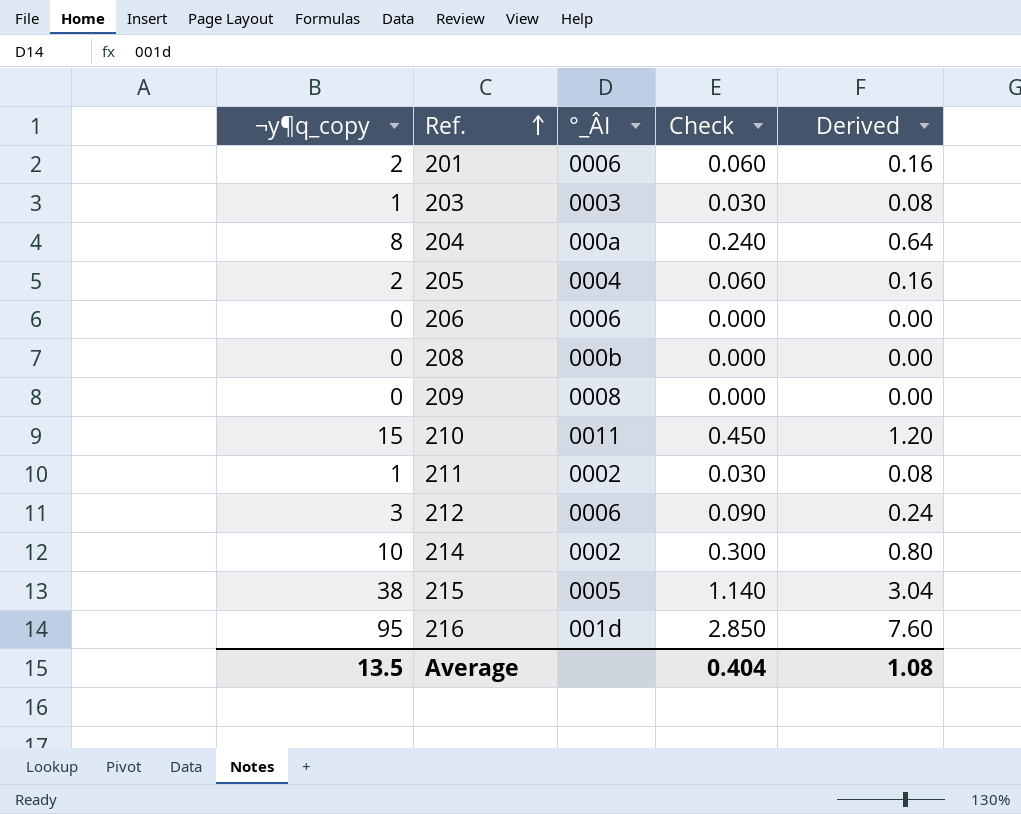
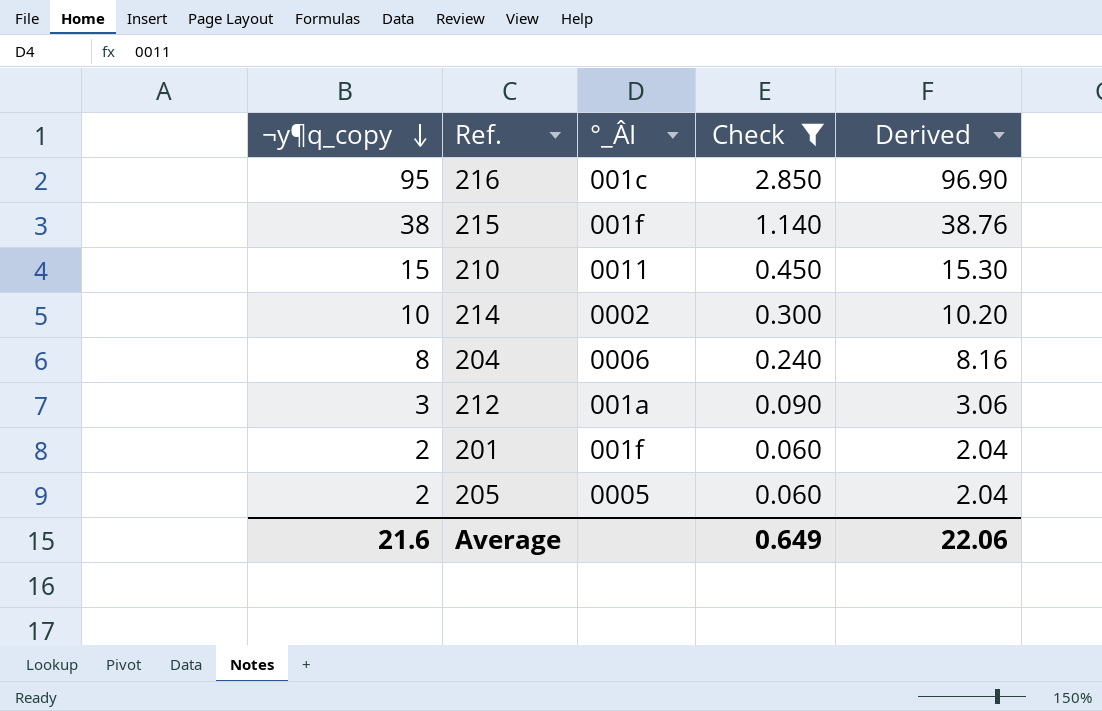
filter: none -> Check >= 0.060
row order: Ref. ascending -> ¬y¶q_copy descending
column Derived | formula: [¬y¶q_copy] * 0.08 -> [¬y¶q_copy] * 1.02
216 | °_ÂI: 001d -> 001c
215 | °_ÂI: 0005 -> 001f
204 | °_ÂI: 000a -> 0006
212 | °_ÂI: 0006 -> 001a
201 | °_ÂI: 0006 -> 001f
205 | °_ÂI: 0004 -> 0005
Average | ¬y¶q_copy: 13.5 -> 21.6
Average | Check: 0.404 -> 0.649
Average | Derived: 1.08 -> 22.06

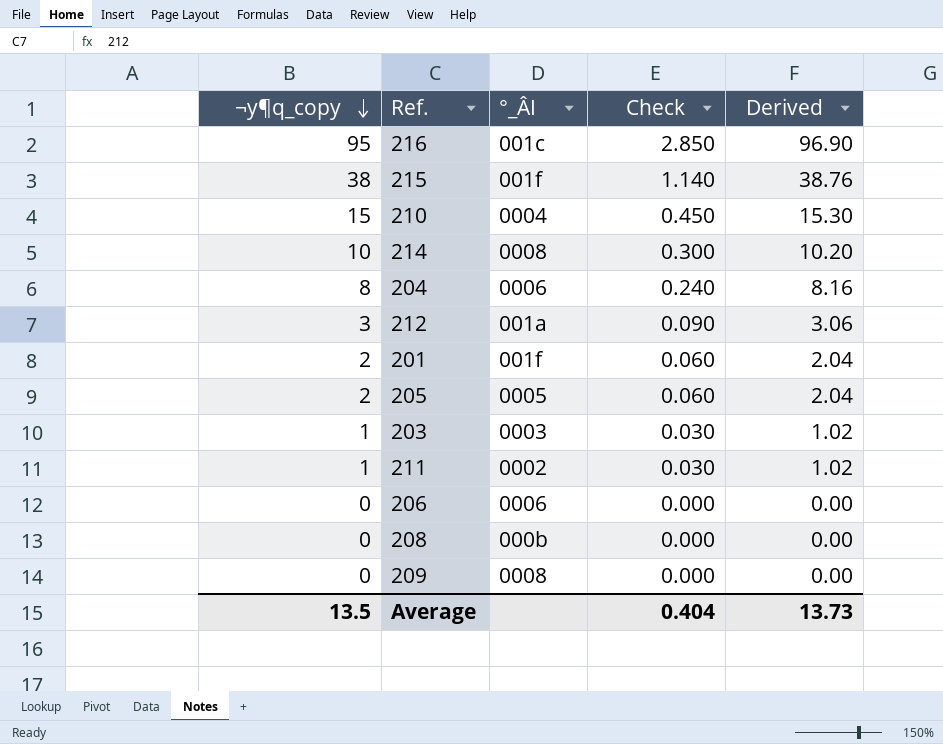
filter: Check >= 0.060 -> none
210 | °_ÂI: 0011 -> 0004
214 | °_ÂI: 0002 -> 0008
Average | ¬y¶q_copy: 21.6 -> 13.5
Average | Check: 0.649 -> 0.404
Average | Derived: 22.06 -> 13.73

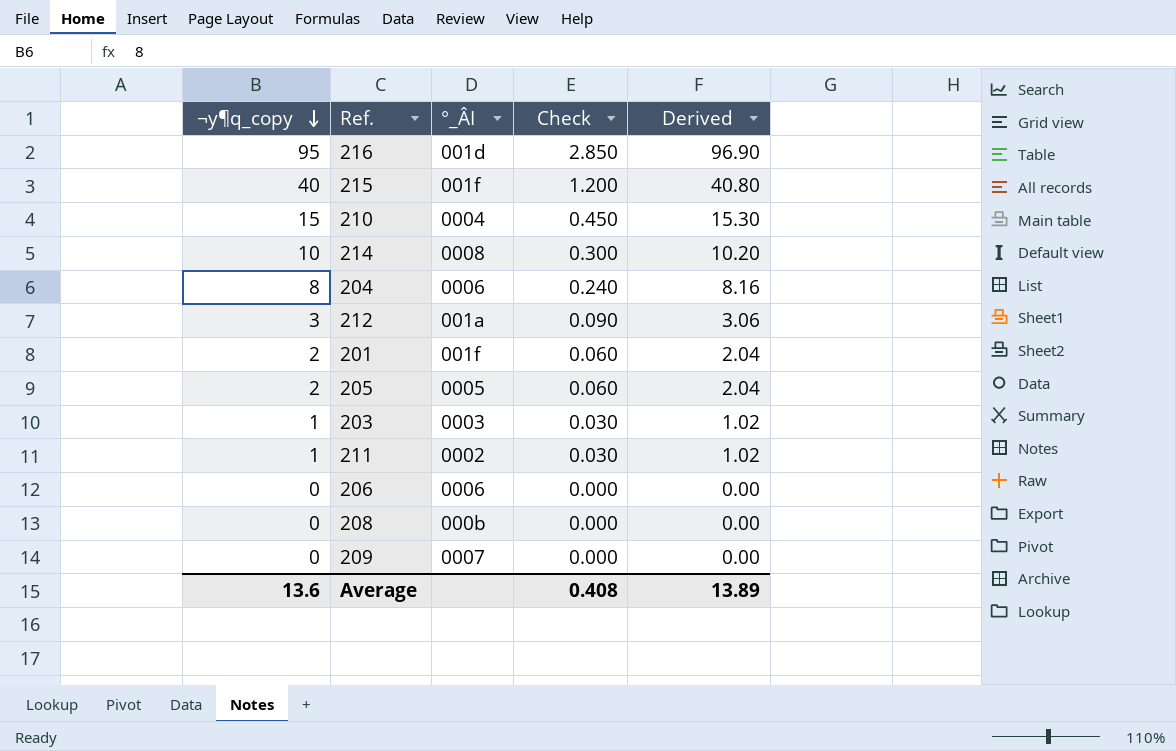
216 | °_ÂI: 001c -> 001d
215 | ¬y¶q_copy: 38 -> 40
215 | Check: 1.140 -> 1.200
215 | Derived: 38.76 -> 40.80
209 | °_ÂI: 0008 -> 0007
Average | ¬y¶q_copy: 13.5 -> 13.6
Average | Check: 0.404 -> 0.408
Average | Derived: 13.73 -> 13.89

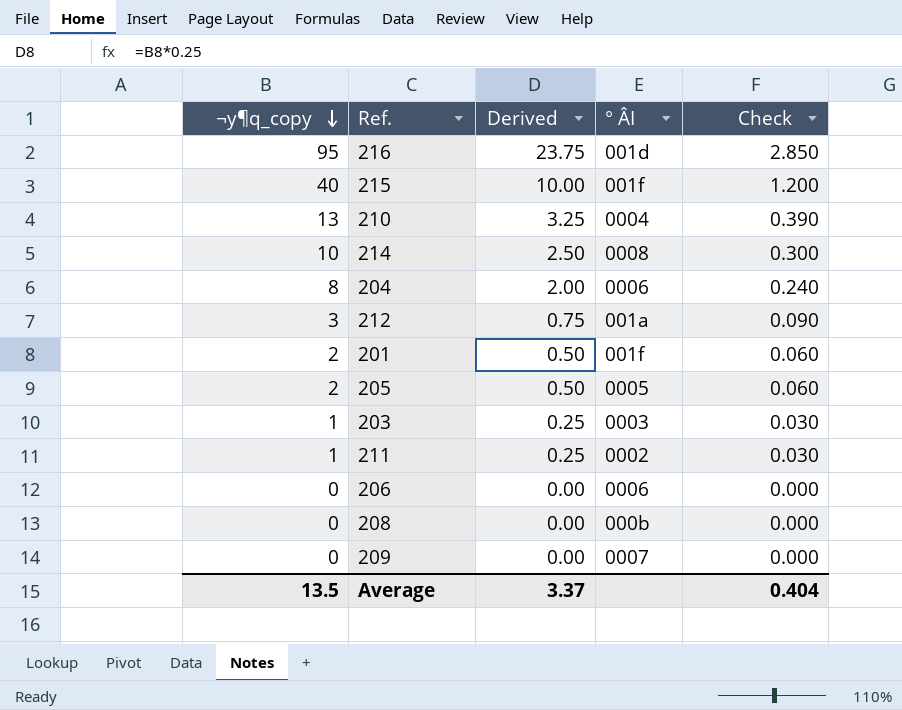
column Derived | formula: [¬y¶q_copy] * 1.02 -> [¬y¶q_copy] * 0.25
column Derived | position: 5 -> 3
column name: °_ÂI -> ° ÂI
210 | ¬y¶q_copy: 15 -> 13
210 | Check: 0.450 -> 0.390
Average | ¬y¶q_copy: 13.6 -> 13.5
Average | Derived: 13.89 -> 3.37
Average | Check: 0.408 -> 0.404

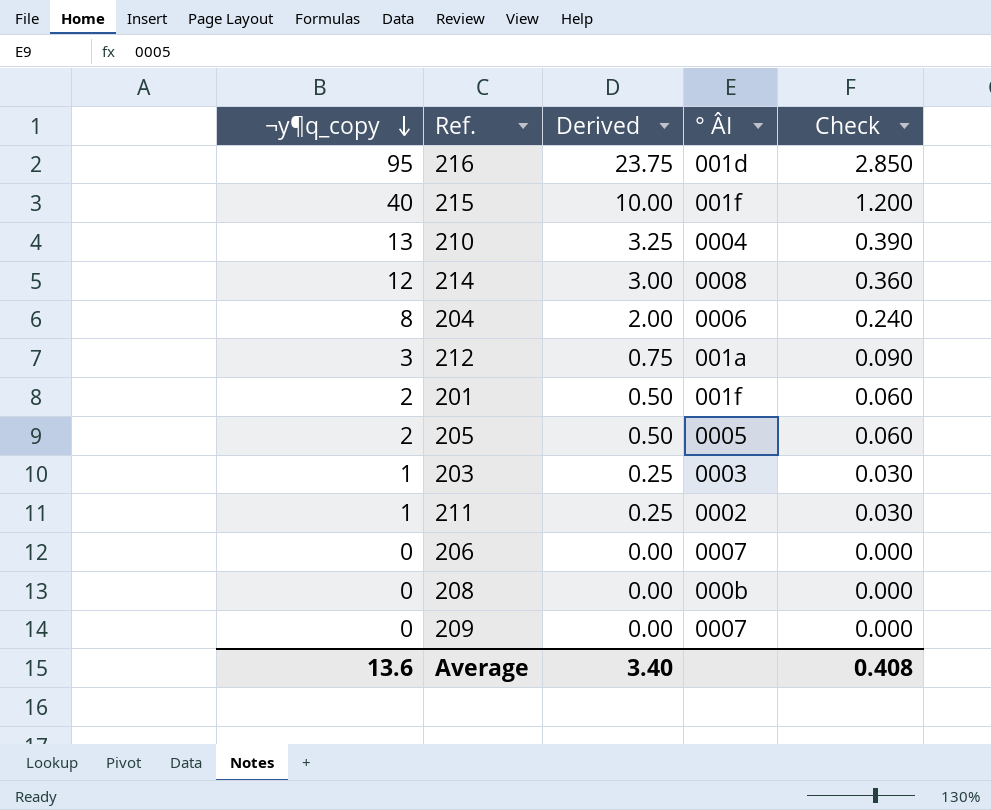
214 | ¬y¶q_copy: 10 -> 12
214 | Derived: 2.50 -> 3.00
214 | Check: 0.300 -> 0.360
206 | ° ÂI: 0006 -> 0007
Average | ¬y¶q_copy: 13.5 -> 13.6
Average | Derived: 3.37 -> 3.40
Average | Check: 0.404 -> 0.408

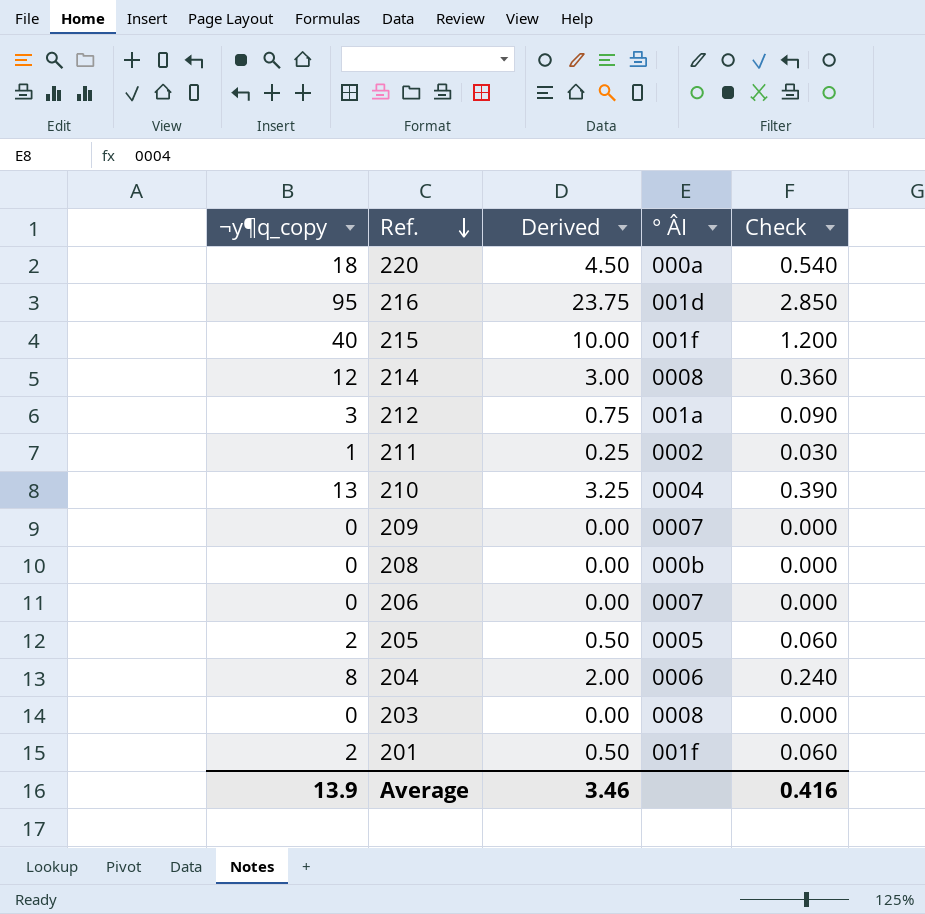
row order: ¬y¶q_copy descending -> Ref. descending
row 220: none -> 18 | 4.50 | 000a | 0.540
203 | ¬y¶q_copy: 1 -> 0
203 | Derived: 0.25 -> 0.00
203 | ° ÂI: 0003 -> 0008
203 | Check: 0.030 -> 0.000
Average | ¬y¶q_copy: 13.6 -> 13.9
Average | Derived: 3.40 -> 3.46
Average | Check: 0.408 -> 0.416

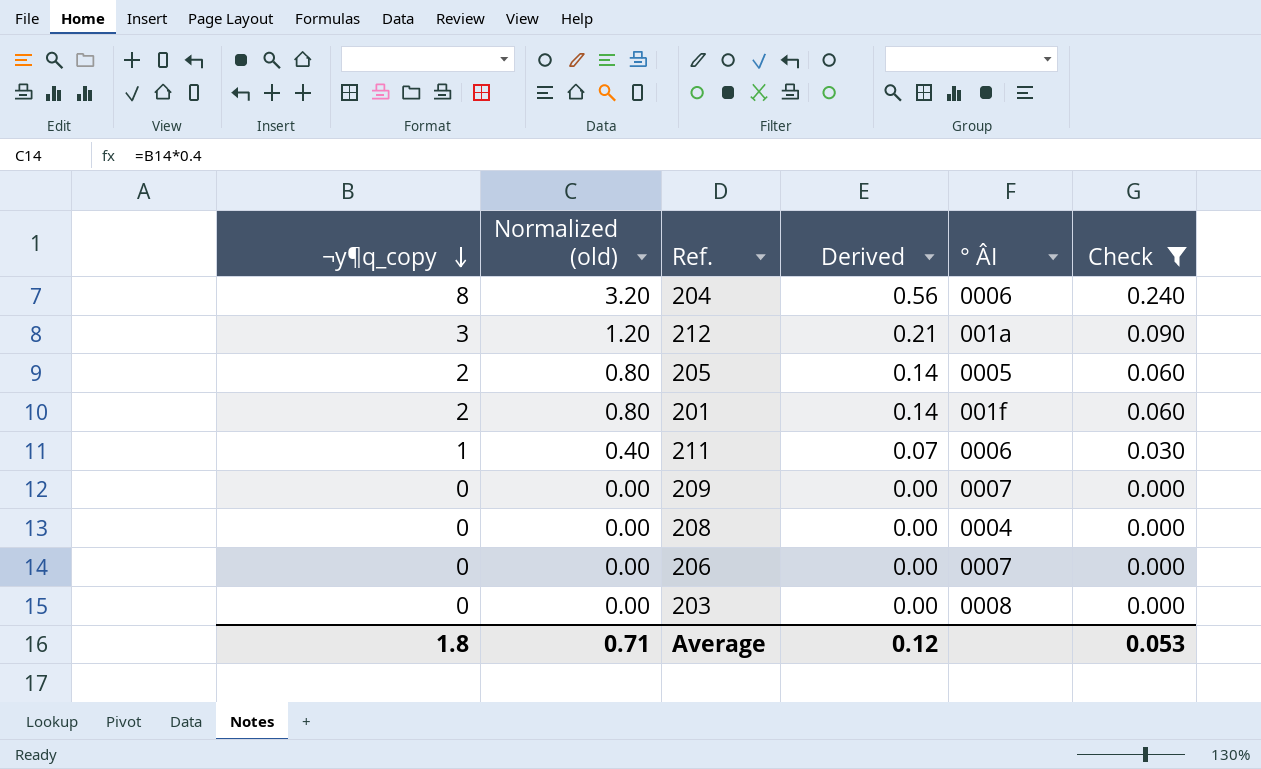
filter: none -> Check <= 0.240
row order: Ref. descending -> ¬y¶q_copy descending
column Normalized (old) | formula: none -> [¬y¶q_copy] * 0.4
column Derived | formula: [¬y¶q_copy] * 0.25 -> [¬y¶q_copy] * 0.07
211 | ° ÂI: 0002 -> 0006
208 | ° ÂI: 000b -> 0004
Average | ¬y¶q_copy: 13.9 -> 1.8
Average | Derived: 3.46 -> 0.12
Average | Check: 0.416 -> 0.053

